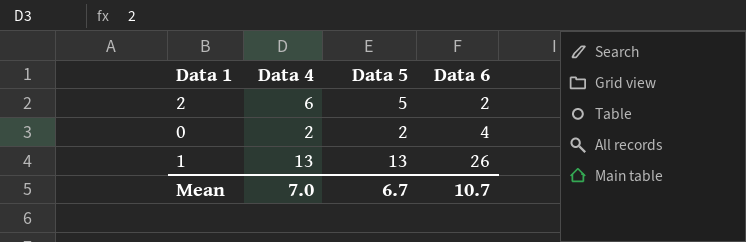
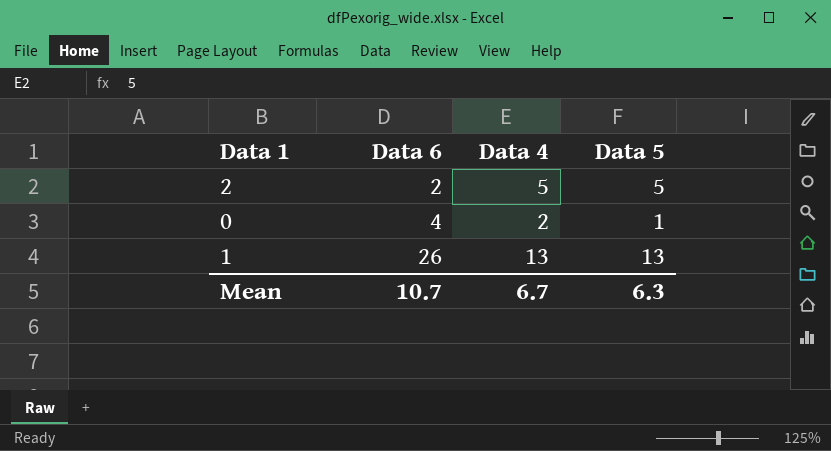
column Data 6 | position: 4 -> 2
2 | Data 4: 6 -> 5
0 | Data 5: 2 -> 1
Mean | Data 4: 7.0 -> 6.7
Mean | Data 5: 6.7 -> 6.3

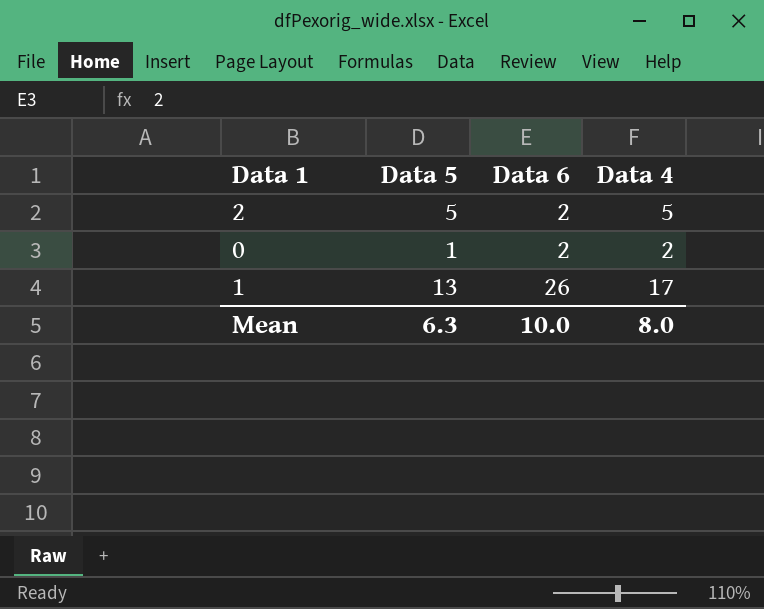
column Data 5 | position: 4 -> 2
0 | Data 6: 4 -> 2
1 | Data 4: 13 -> 17
Mean | Data 6: 10.7 -> 10.0
Mean | Data 4: 6.7 -> 8.0

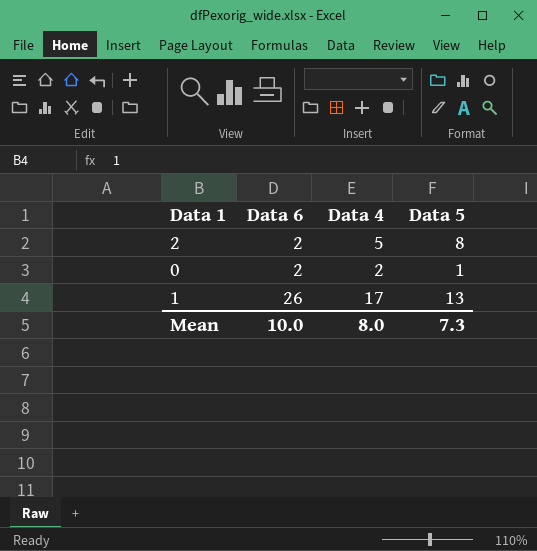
column Data 5 | position: 2 -> 4
2 | Data 5: 5 -> 8
Mean | Data 5: 6.3 -> 7.3

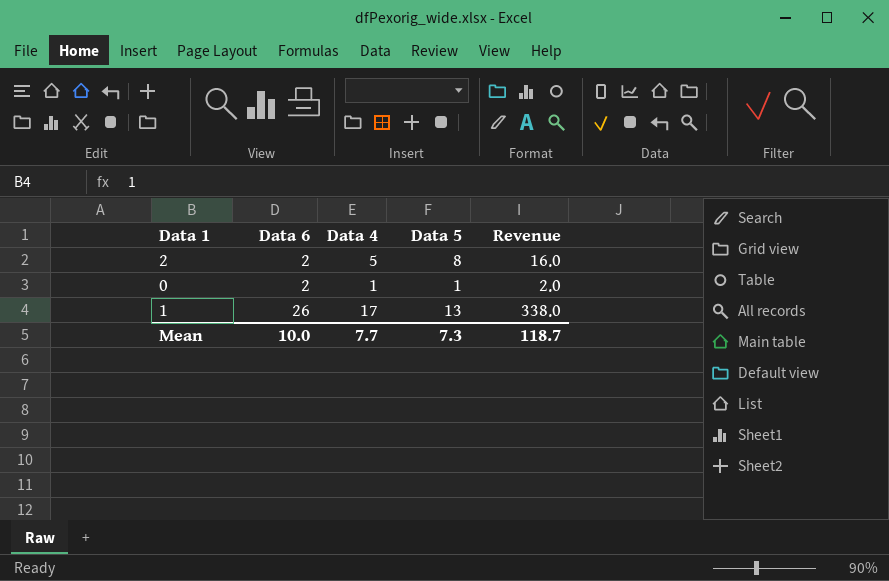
column Revenue | formula: none -> [Data 6] * [Data 5]
0 | Data 4: 2 -> 1
Mean | Data 4: 8.0 -> 7.7

